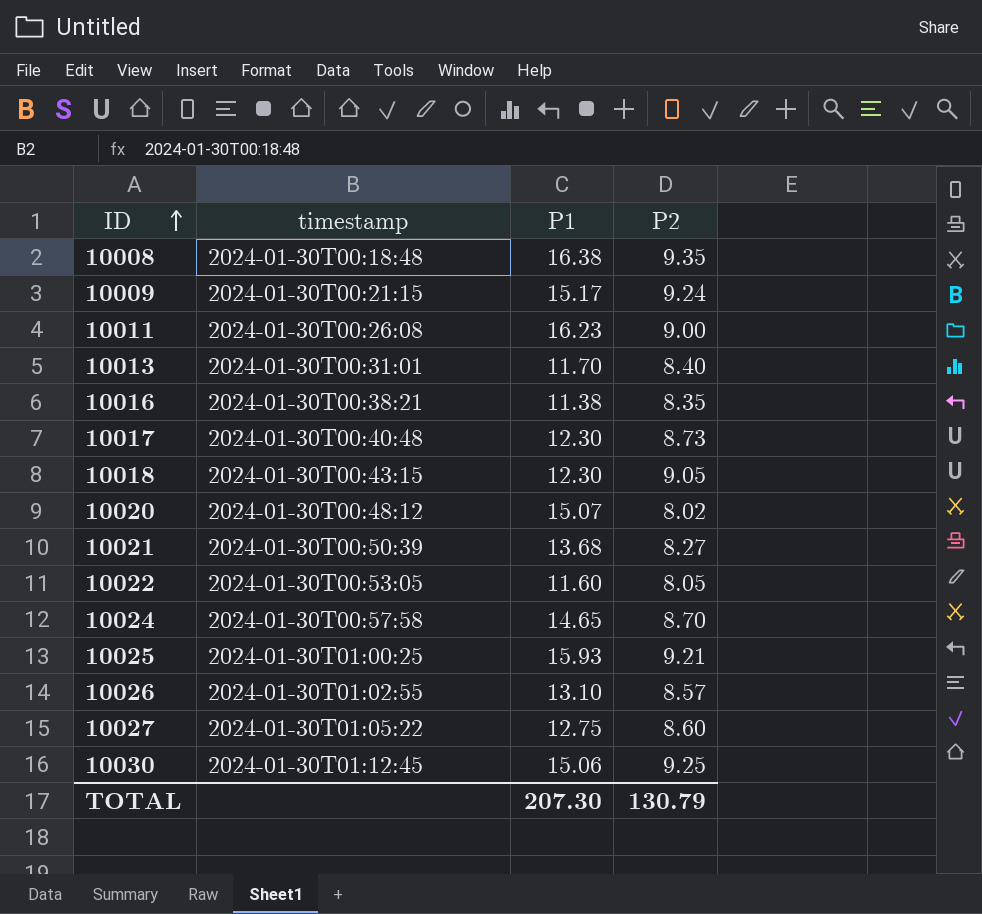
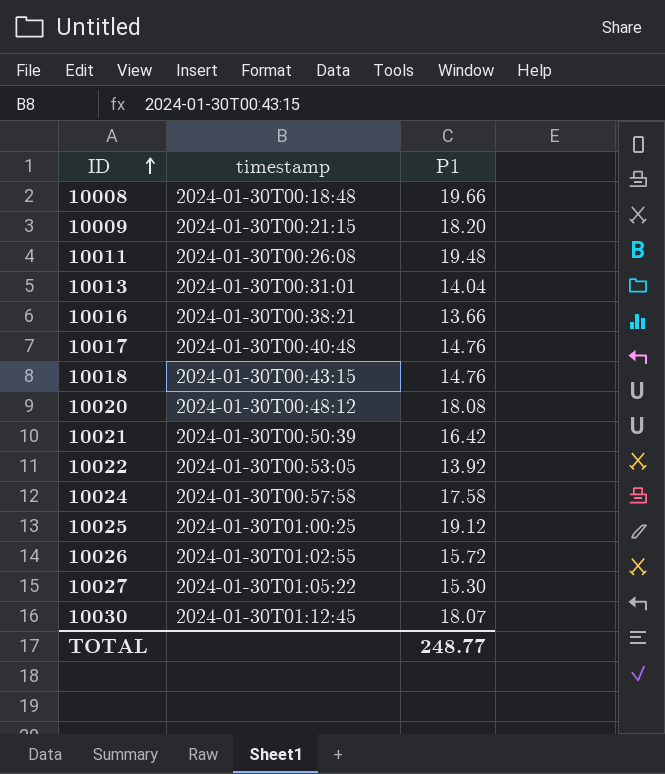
column P2 | position: 4 -> none
10008 | P1: 16.38 -> 19.66
10009 | P1: 15.17 -> 18.20
10011 | P1: 16.23 -> 19.48
10013 | P1: 11.70 -> 14.04
10016 | P1: 11.38 -> 13.66
10017 | P1: 12.30 -> 14.76
10018 | P1: 12.30 -> 14.76
10020 | P1: 15.07 -> 18.08
10021 | P1: 13.68 -> 16.42
10022 | P1: 11.60 -> 13.92
10024 | P1: 14.65 -> 17.58
10025 | P1: 15.93 -> 19.12
10026 | P1: 13.10 -> 15.72
10027 | P1: 12.75 -> 15.30
10030 | P1: 15.06 -> 18.07
TOTAL | P1: 207.30 -> 248.77

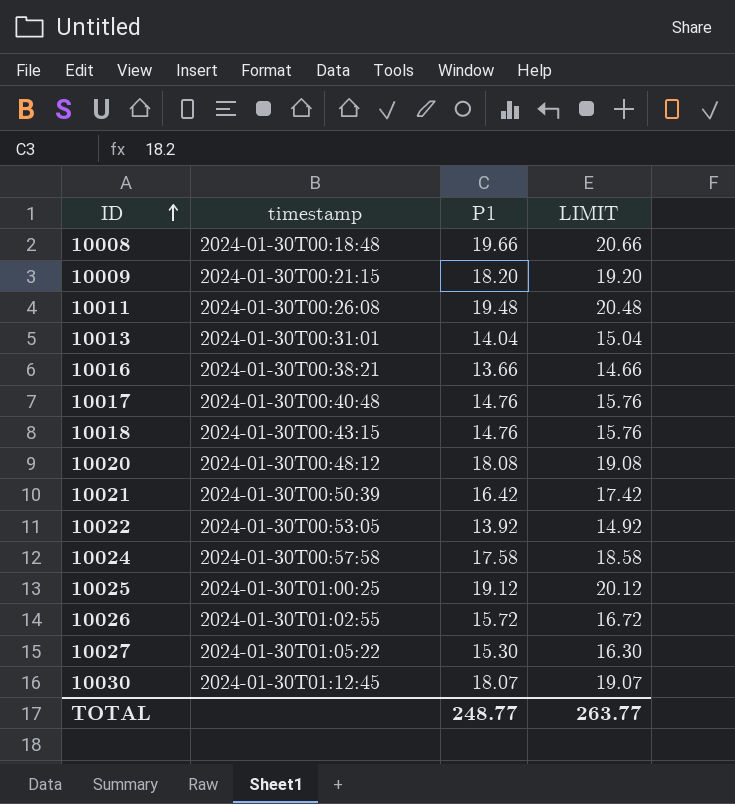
column LIMIT | formula: none -> [P1] + 1

